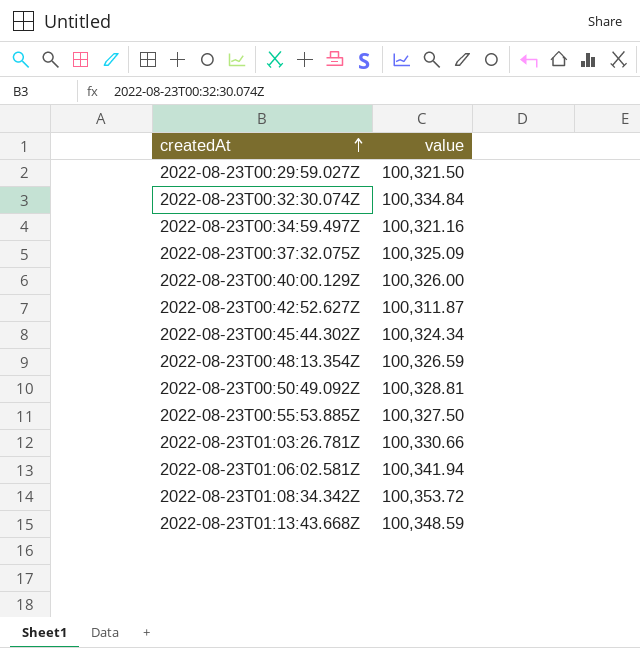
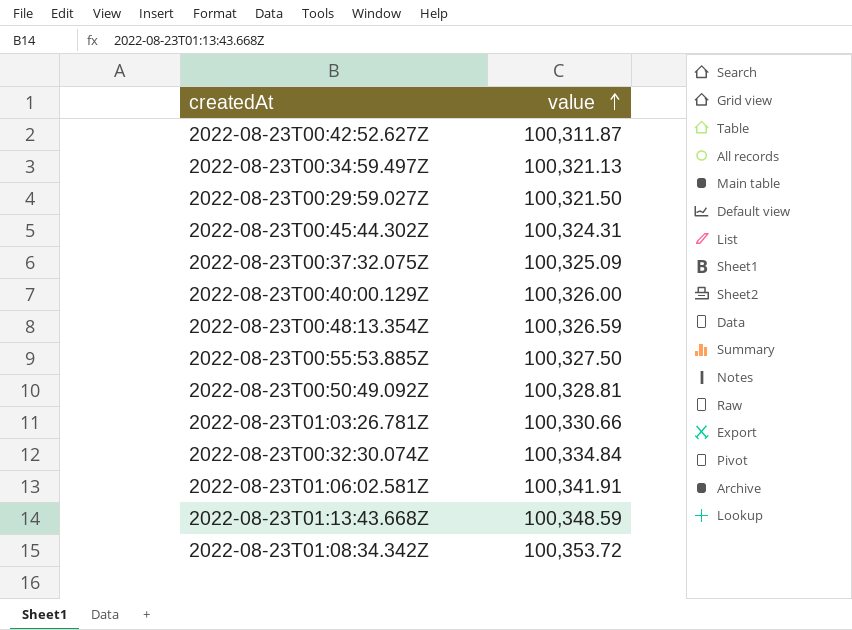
row order: createdAt ascending -> value ascending
2022-08-23T00:34:59.497Z | value: 100,321.16 -> 100,321.13
2022-08-23T00:45:44.302Z | value: 100,324.34 -> 100,324.31
2022-08-23T01:06:02.581Z | value: 100,341.94 -> 100,341.91

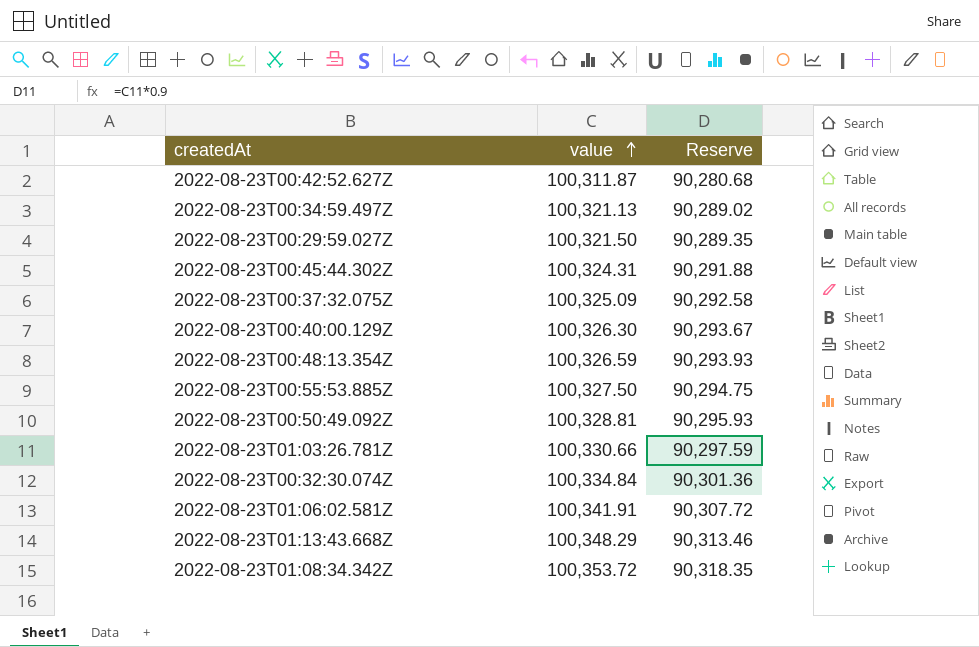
column Reserve | formula: none -> [value] * 0.9
2022-08-23T00:40:00.129Z | value: 100,326.00 -> 100,326.30
2022-08-23T01:13:43.668Z | value: 100,348.59 -> 100,348.29

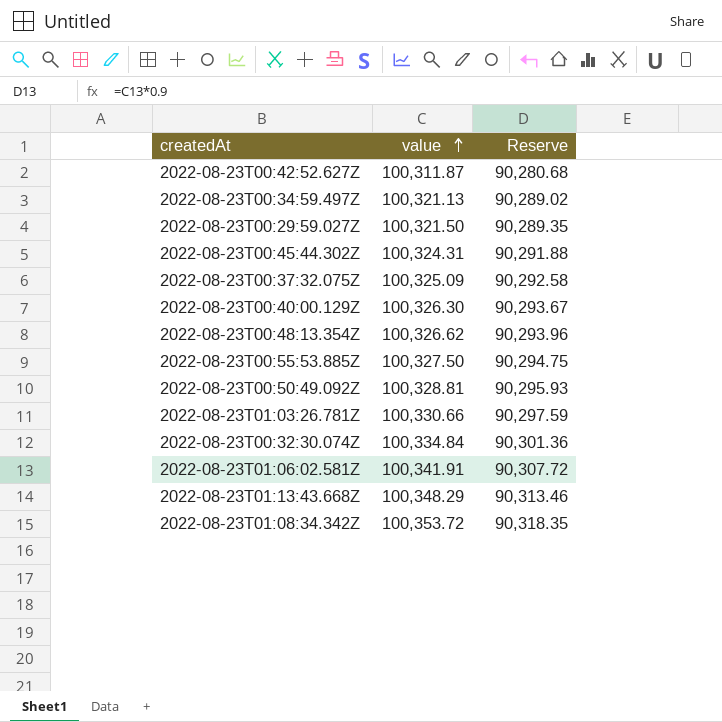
2022-08-23T00:48:13.354Z | value: 100,326.59 -> 100,326.62
2022-08-23T00:48:13.354Z | Reserve: 90,293.93 -> 90,293.96

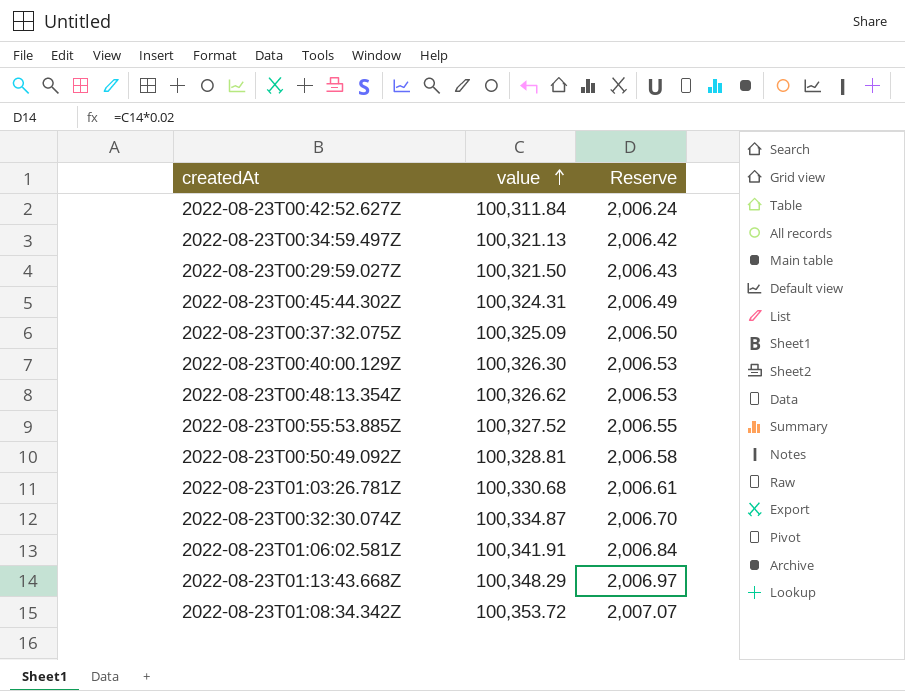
column Reserve | formula: [value] * 0.9 -> [value] * 0.02
2022-08-23T00:42:52.627Z | value: 100,311.87 -> 100,311.84
2022-08-23T00:55:53.885Z | value: 100,327.50 -> 100,327.52
2022-08-23T01:03:26.781Z | value: 100,330.66 -> 100,330.68
2022-08-23T00:32:30.074Z | value: 100,334.84 -> 100,334.87

